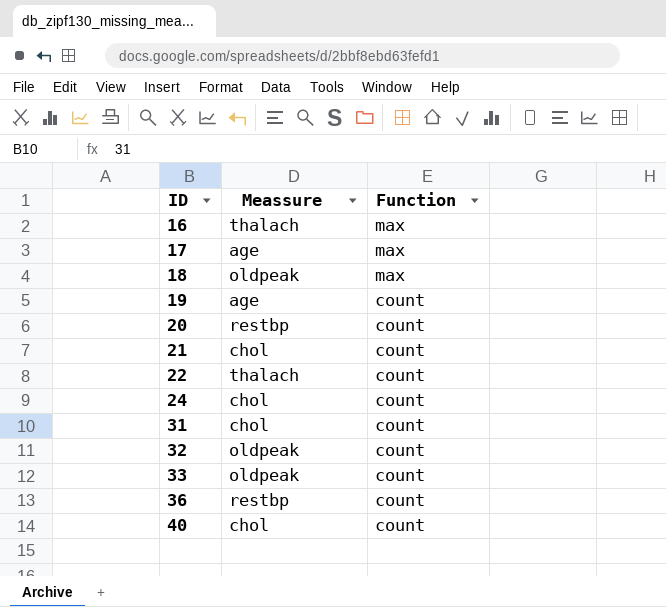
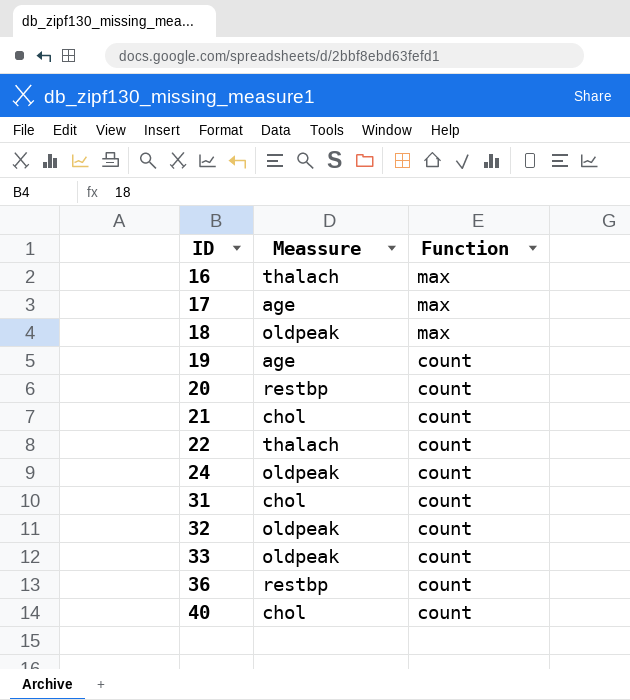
24 | Meassure: chol -> oldpeak

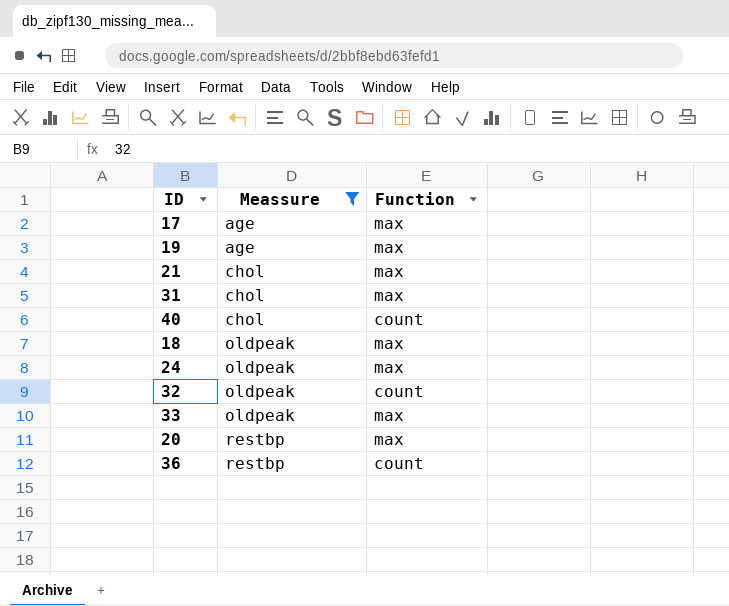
filter: none -> Meassure != thalach
row order: ID ascending -> Meassure ascending
19 | Function: count -> max
21 | Function: count -> max
31 | Function: count -> max
24 | Function: count -> max
33 | Function: count -> max
20 | Function: count -> max

